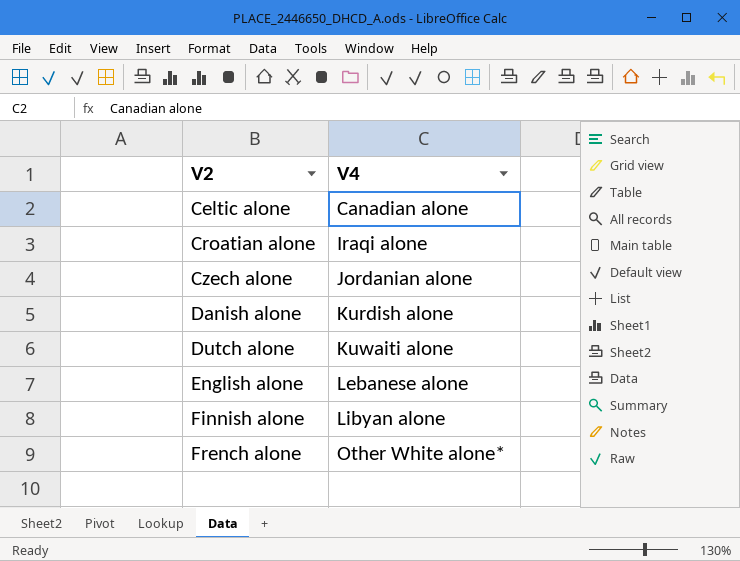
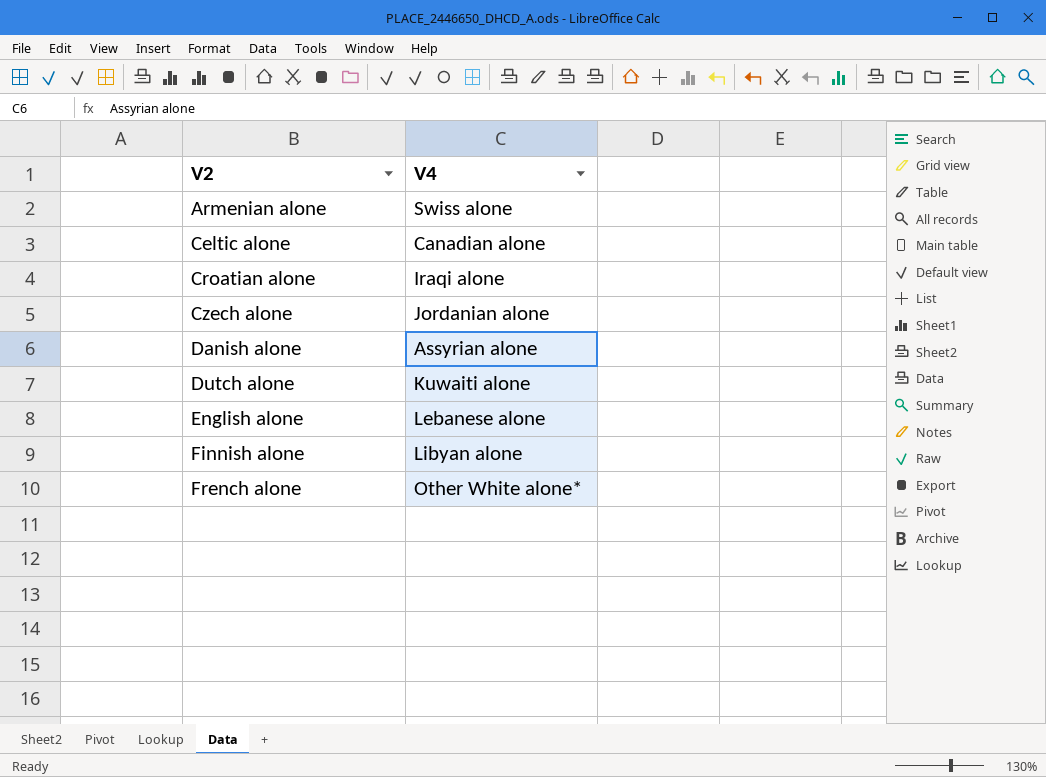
row Armenian alone: none -> Swiss alone
Danish alone | V4: Kurdish alone -> Assyrian alone

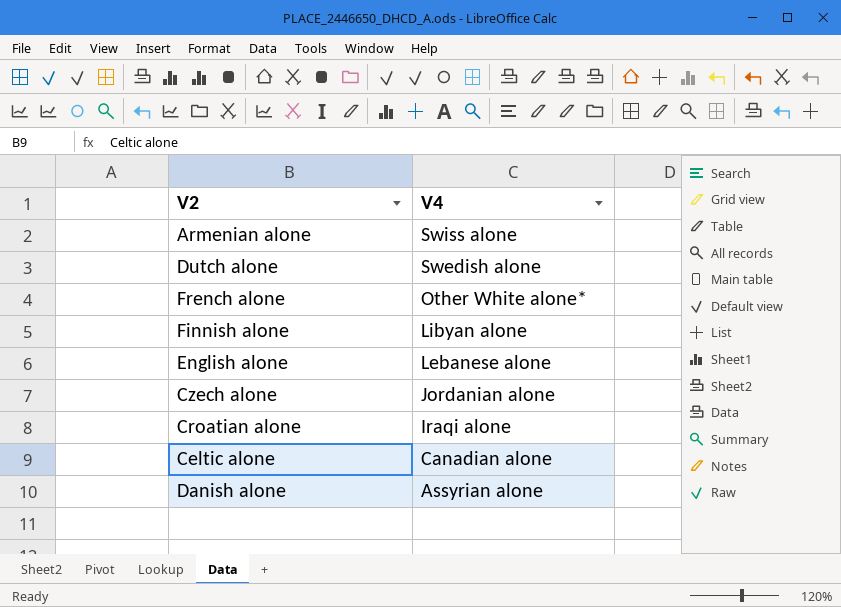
row order: V2 ascending -> V4 descending
Dutch alone | V4: Kuwaiti alone -> Swedish alone

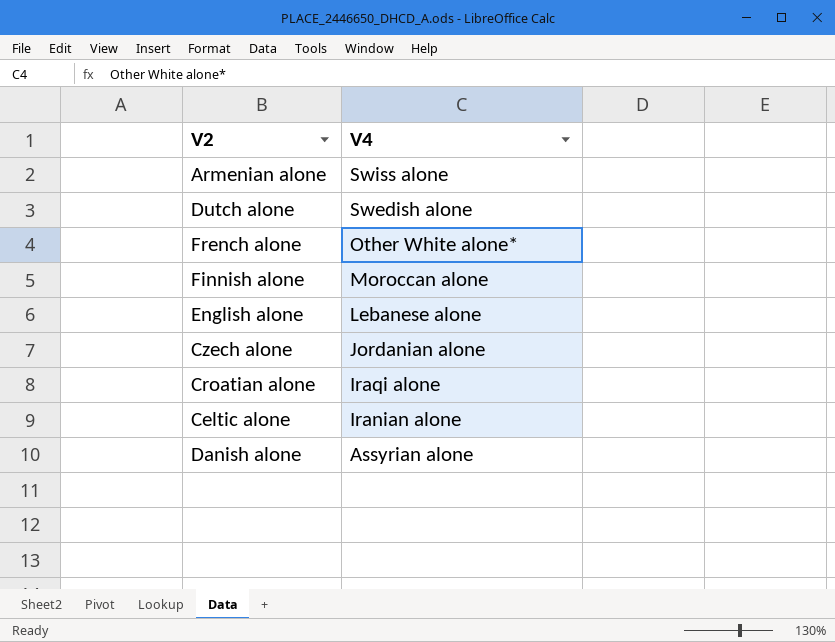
Finnish alone | V4: Libyan alone -> Moroccan alone
Celtic alone | V4: Canadian alone -> Iranian alone

